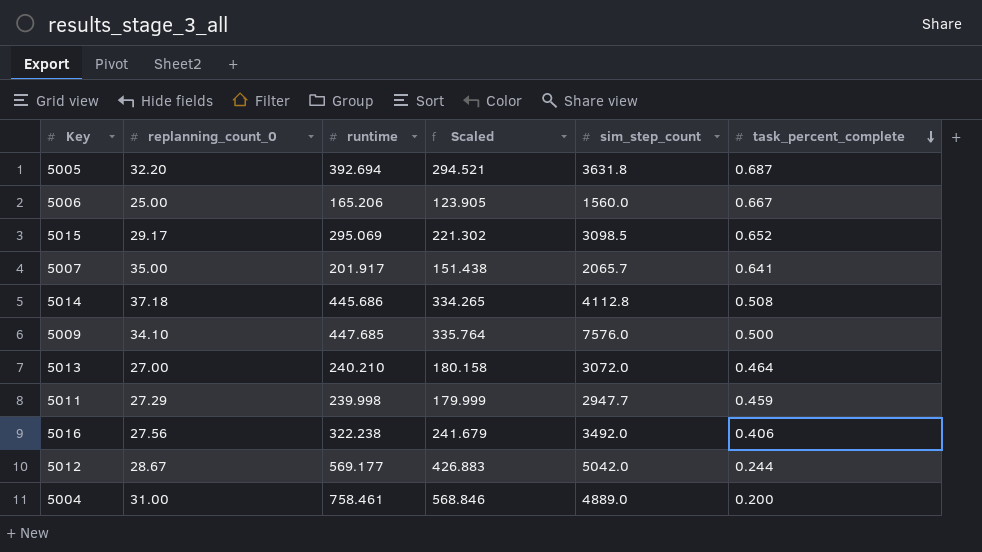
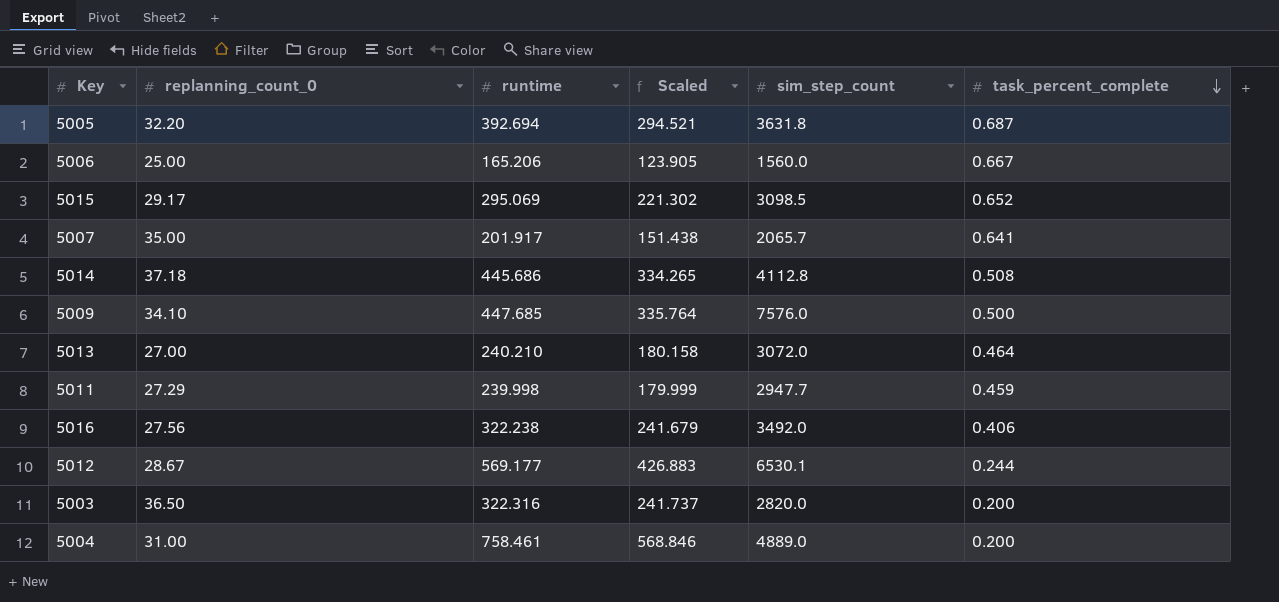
5012 | sim_step_count: 5042.0 -> 6530.1
row 5003: none -> 36.50 | 322.316 | 241.737 | 2820.0 | 0.200

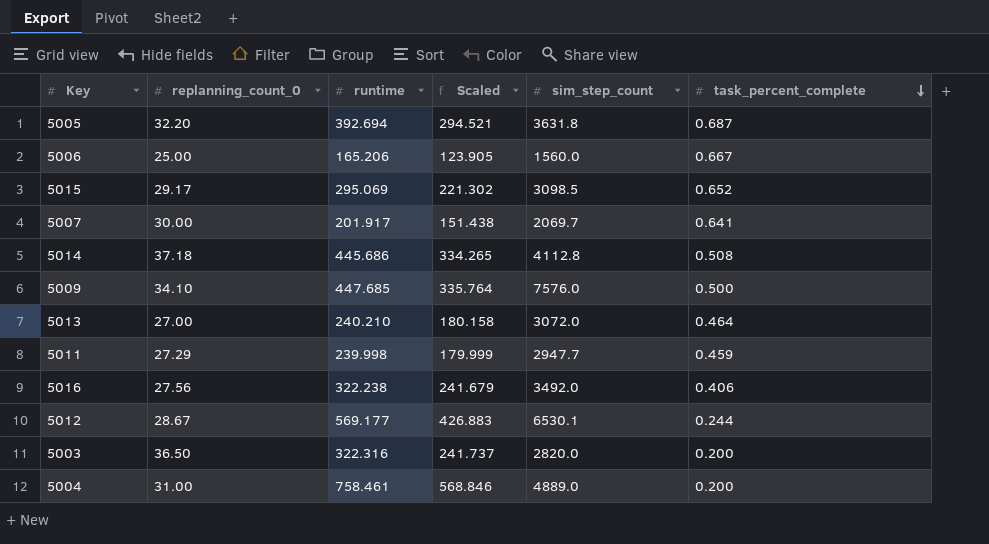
5007 | replanning_count_0: 35.00 -> 30.00
5007 | sim_step_count: 2065.7 -> 2069.7

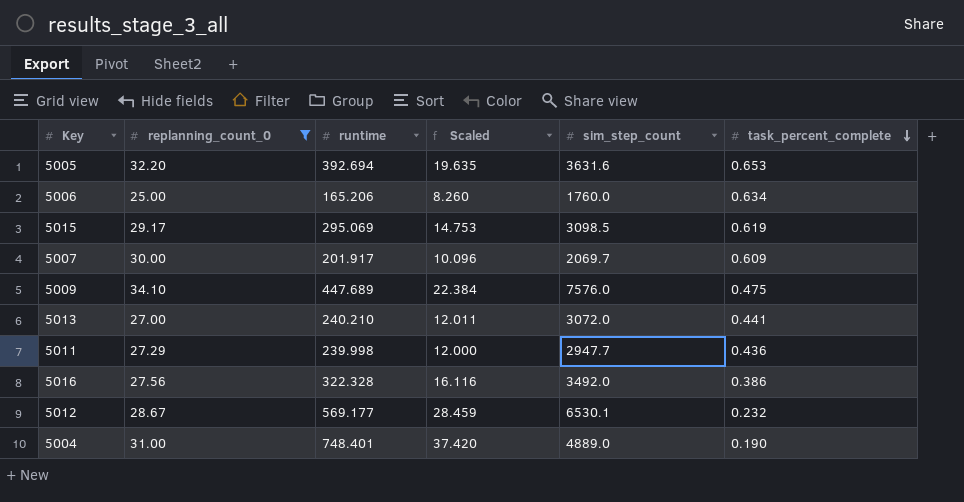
filter: none -> replanning_count_0 <= 34.10
column Scaled | formula: [runtime] * 0.75 -> [runtime] * 0.05
5005 | sim_step_count: 3631.8 -> 3631.6
5005 | task_percent_complete: 0.687 -> 0.653
5006 | sim_step_count: 1560.0 -> 1760.0
5006 | task_percent_complete: 0.667 -> 0.634
5015 | task_percent_complete: 0.652 -> 0.619
5007 | task_percent_complete: 0.641 -> 0.609
5009 | runtime: 447.685 -> 447.689
5009 | task_percent_complete: 0.500 -> 0.475
5013 | task_percent_complete: 0.464 -> 0.441
5011 | task_percent_complete: 0.459 -> 0.436
5016 | runtime: 322.238 -> 322.328
5016 | task_percent_complete: 0.406 -> 0.386
5012 | task_percent_complete: 0.244 -> 0.232
5004 | runtime: 758.461 -> 748.401
5004 | task_percent_complete: 0.200 -> 0.190

